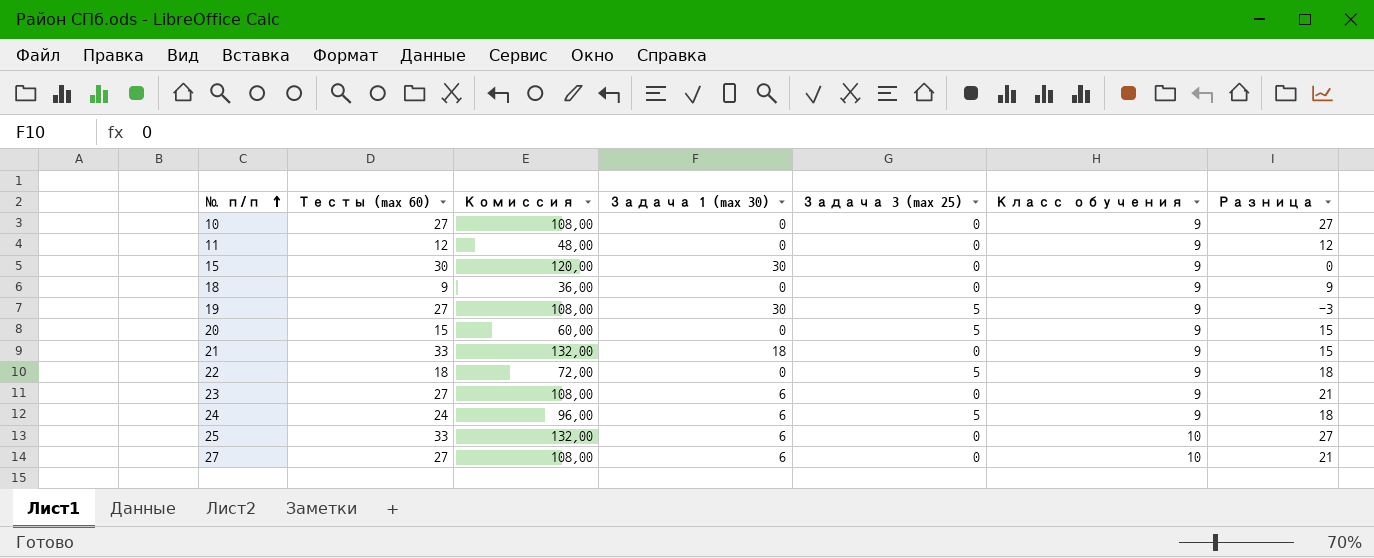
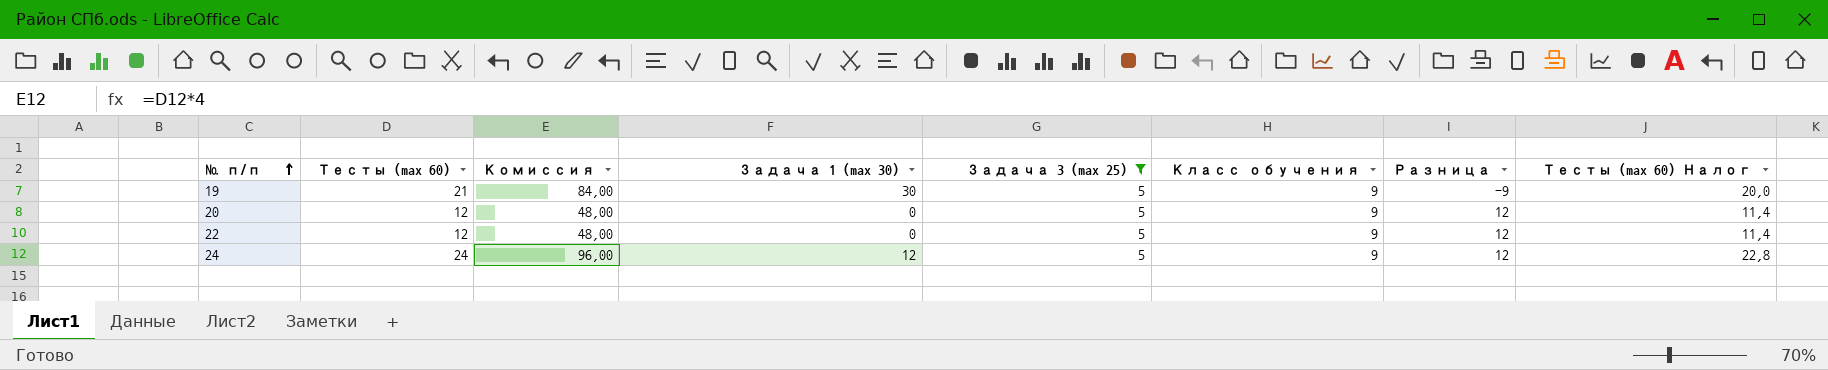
filter: none -> Задача 3 (max 25) = 5
column Тесты (max 60) Налог | formula: none -> [Тесты (max 60)] * 0,95
19 | Тесты (max 60): 27 -> 21
19 | Комиссия: 108,00 -> 84,00
19 | Разница: -3 -> -9
20 | Тесты (max 60): 15 -> 12
20 | Комиссия: 60,00 -> 48,00
20 | Разница: 15 -> 12
22 | Тесты (max 60): 18 -> 12
22 | Комиссия: 72,00 -> 48,00
22 | Разница: 18 -> 12
24 | Задача 1 (max 30): 6 -> 12
24 | Разница: 18 -> 12

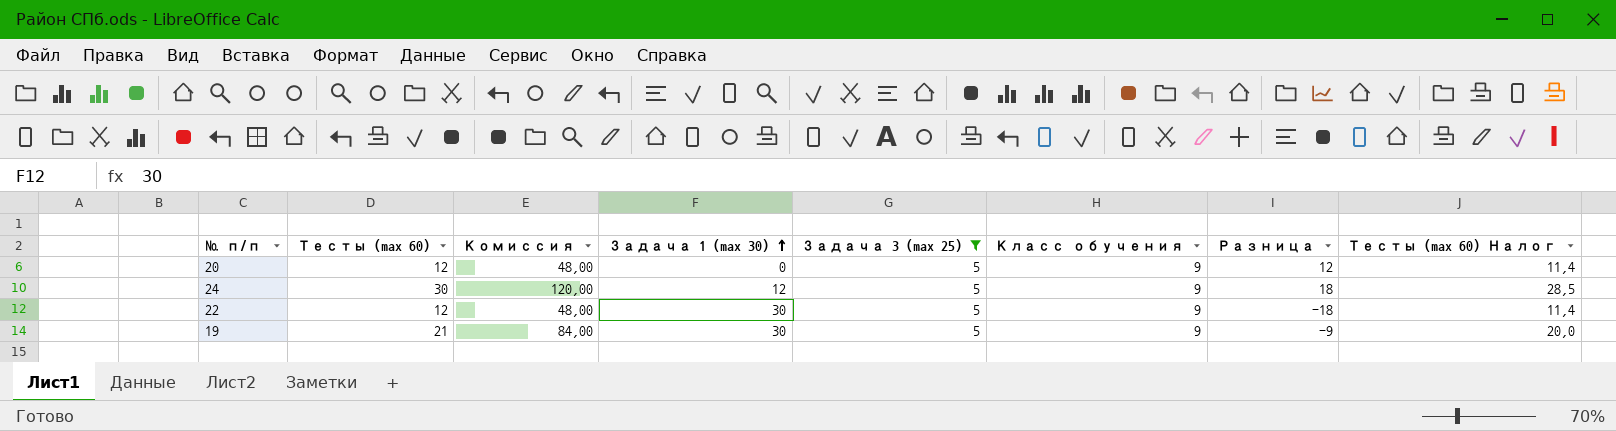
row order: № п/п ascending -> Задача 1 (max 30) ascending
24 | Тесты (max 60): 24 -> 30
24 | Комиссия: 96,00 -> 120,00
24 | Разница: 12 -> 18
24 | Тесты (max 60) Налог: 22,8 -> 28,5
22 | Задача 1 (max 30): 0 -> 30
22 | Разница: 12 -> -18

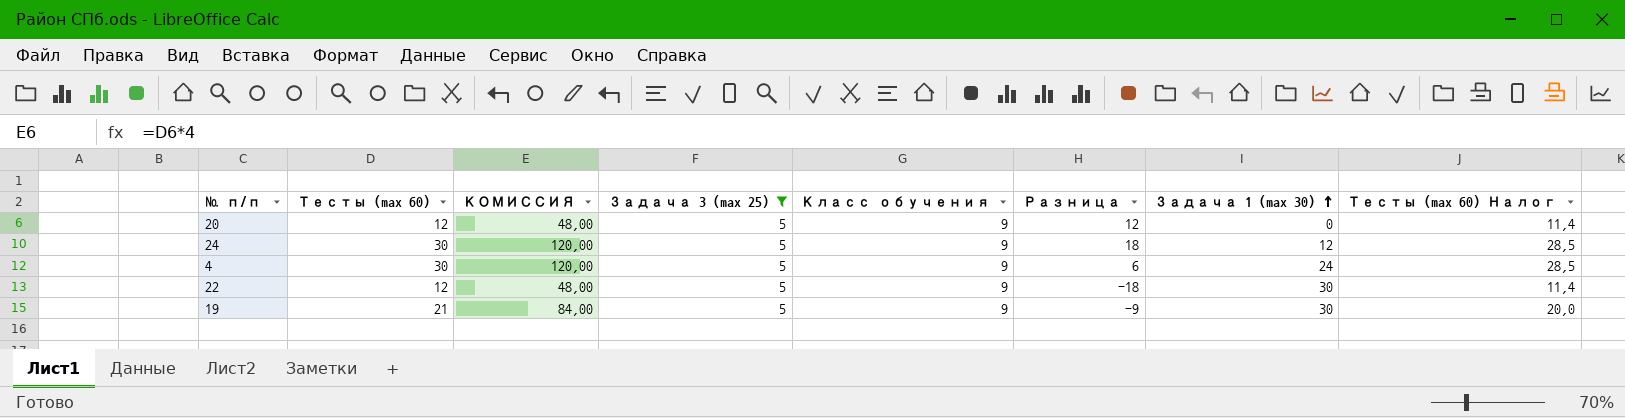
column name: Комиссия -> КОМИССИЯ
column Задача 1 (max 30) | position: 4 -> 7
row 4: none -> 30 | 120,00 | 5 | 9 | 6 | 24 | 28,5

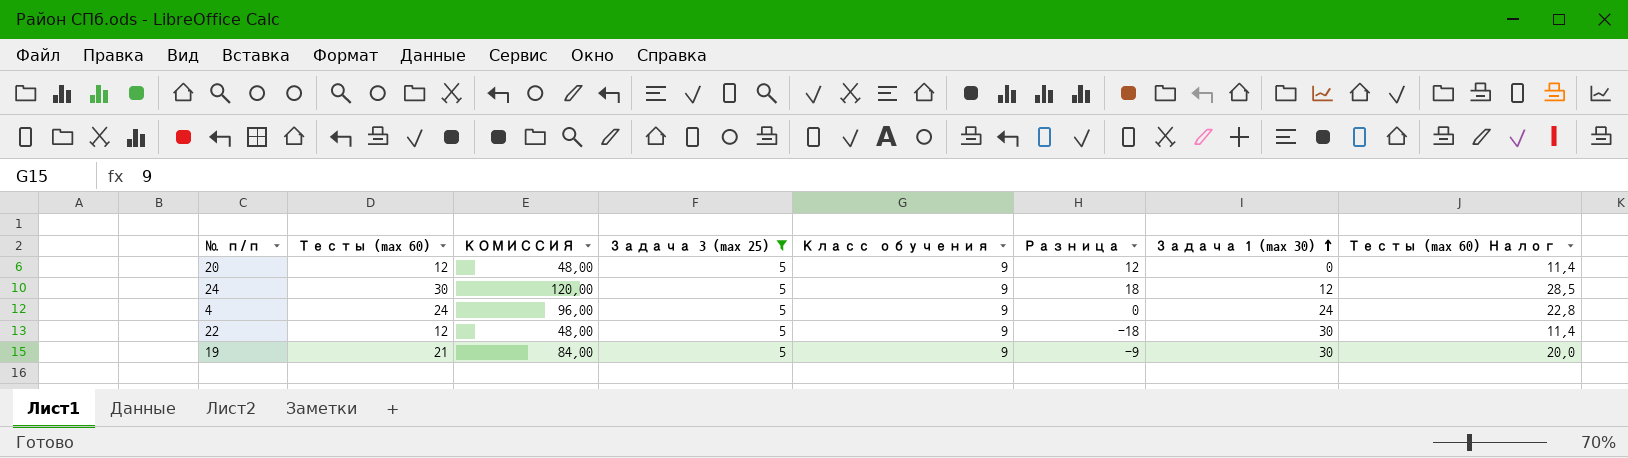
4 | Тесты (max 60): 30 -> 24
4 | КОМИССИЯ: 120,00 -> 96,00
4 | Разница: 6 -> 0
4 | Тесты (max 60) Налог: 28,5 -> 22,8

